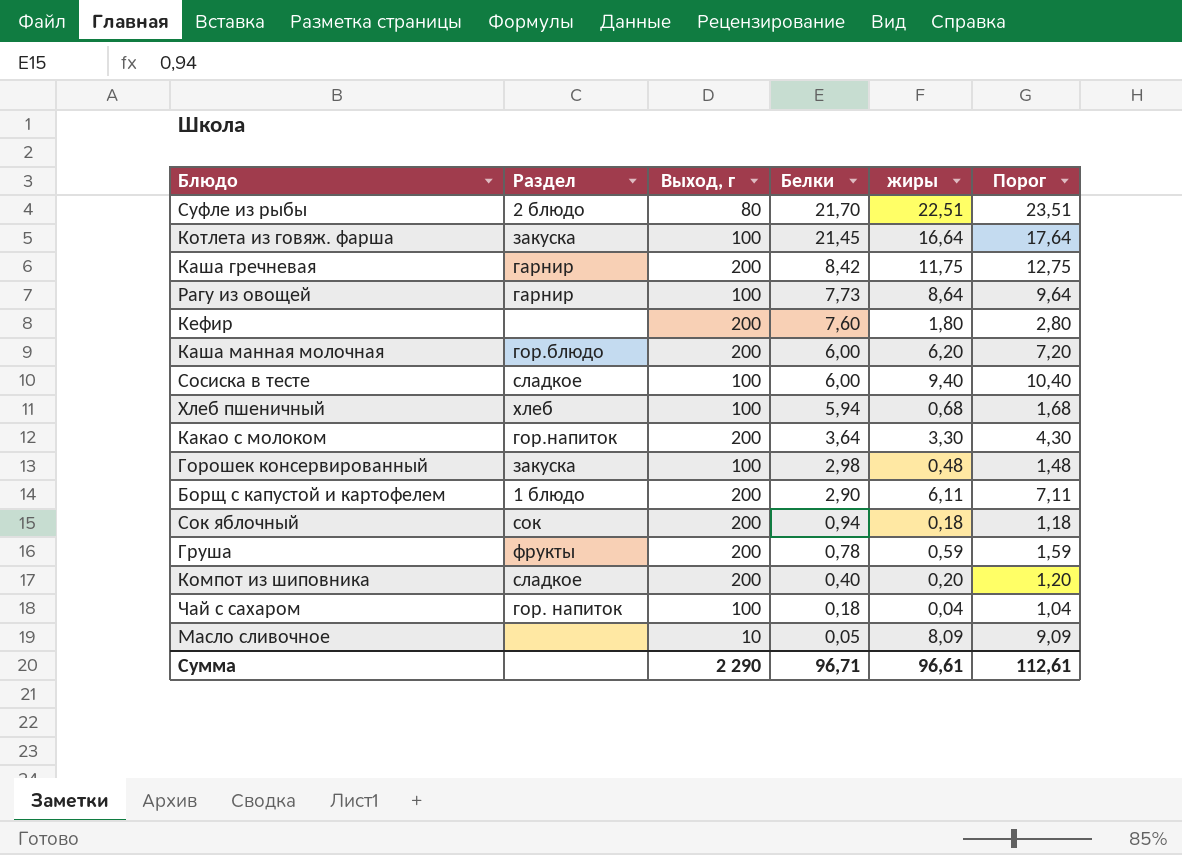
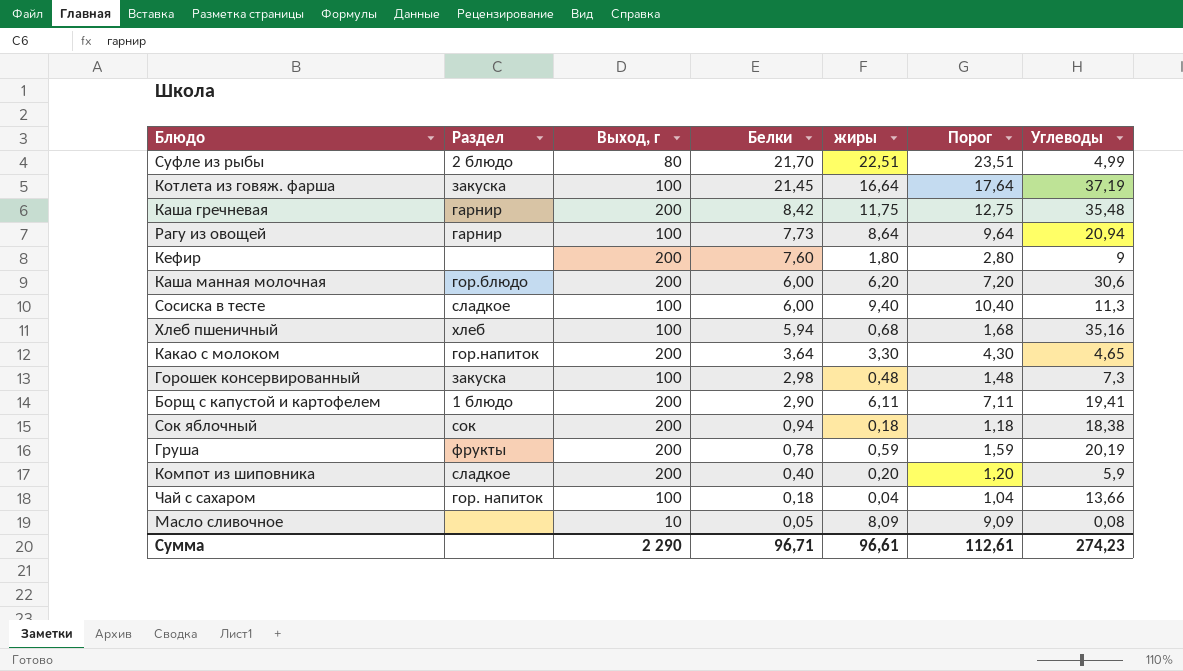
column Углеводы | position: none -> 7

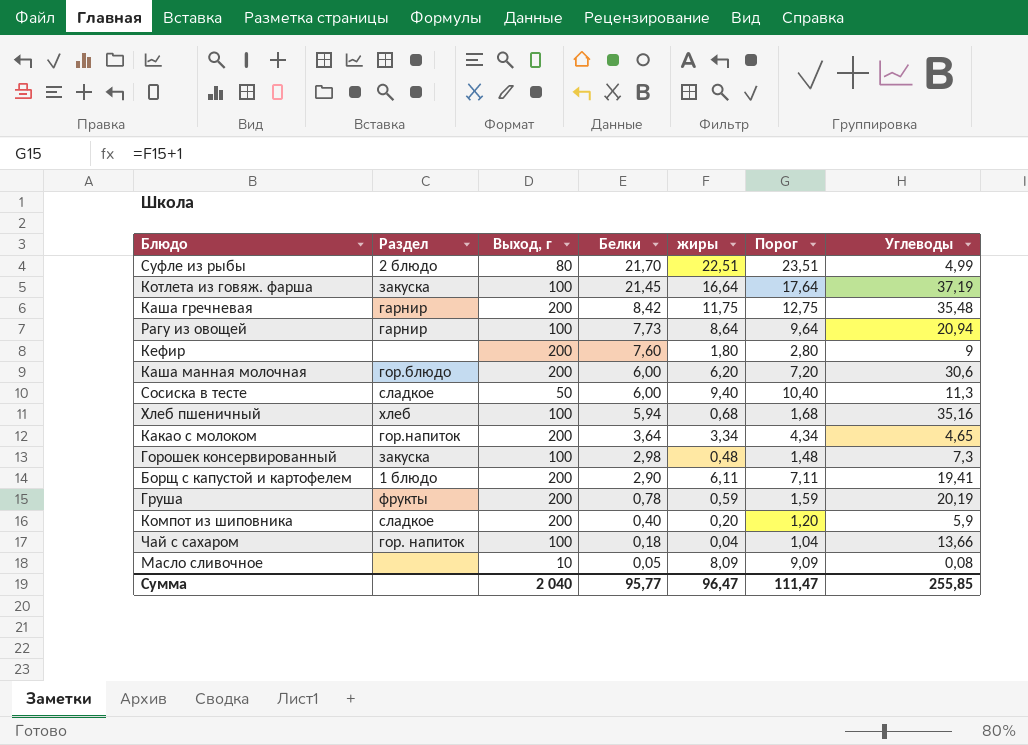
row Сок яблочный: сок | 200 | 0,94 | 0,18 | 1,18 | 18,38 -> none
Сосиска в тесте | Выход, г: 100 -> 50
Какао с молоком | жиры: 3,30 -> 3,34
Какао с молоком | Порог: 4,30 -> 4,34
Сумма | Выход, г: 2 290 -> 2 040
Сумма | Белки: 96,71 -> 95,77
Сумма | жиры: 96,61 -> 96,47
Сумма | Порог: 112,61 -> 111,47
Сумма | Углеводы: 274,23 -> 255,85

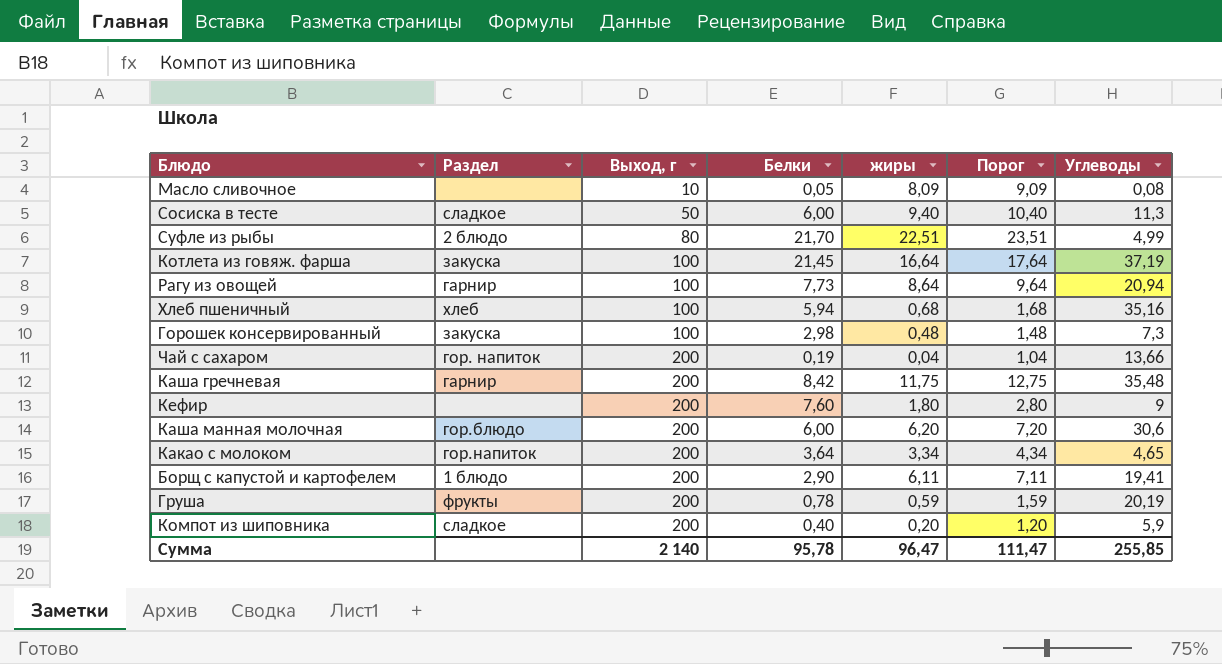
row order: Белки descending -> Выход, г ascending
Чай с сахаром | Выход, г: 100 -> 200
Чай с сахаром | Белки: 0,18 -> 0,19
Сумма | Выход, г: 2 040 -> 2 140
Сумма | Белки: 95,77 -> 95,78

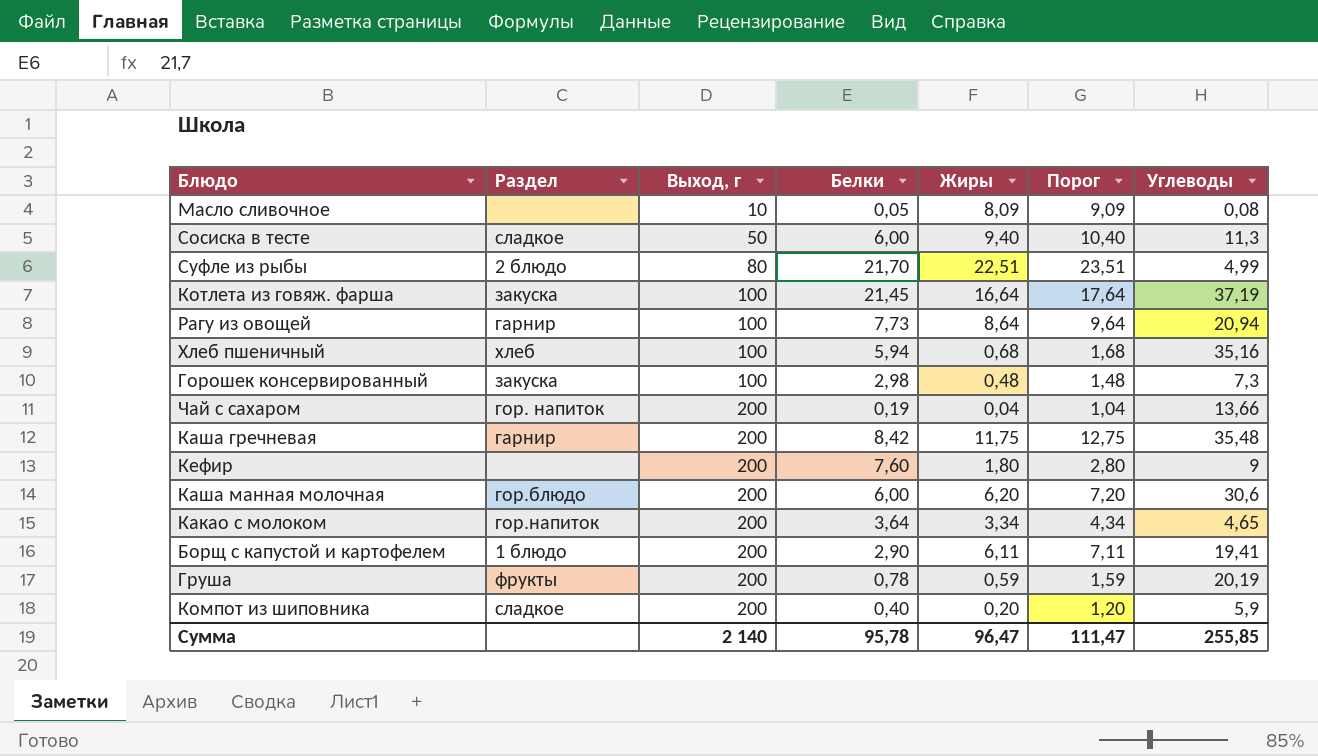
column name: жиры -> Жиры

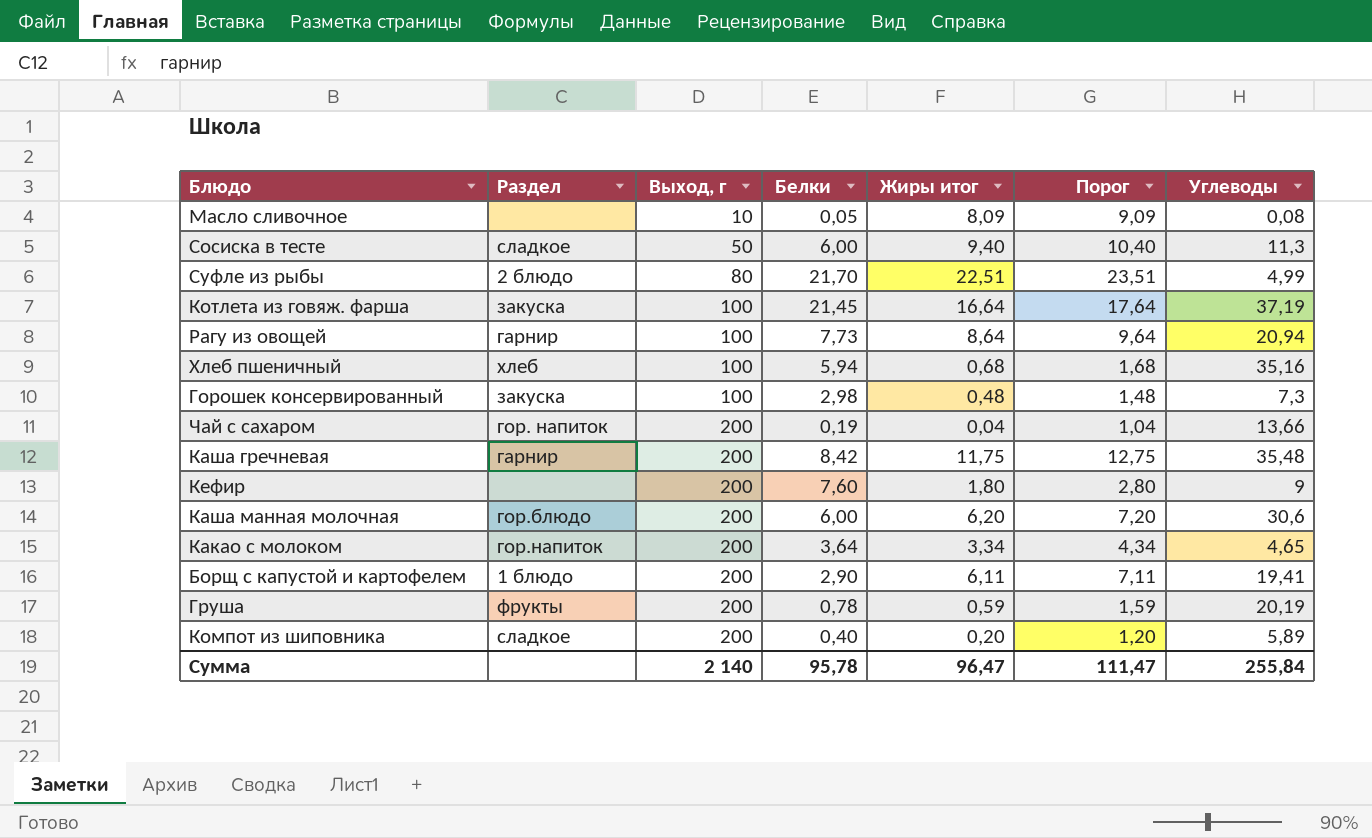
column name: Жиры -> Жиры итог
Компот из шиповника | Углеводы: 5,9 -> 5,89
Сумма | Углеводы: 255,85 -> 255,84

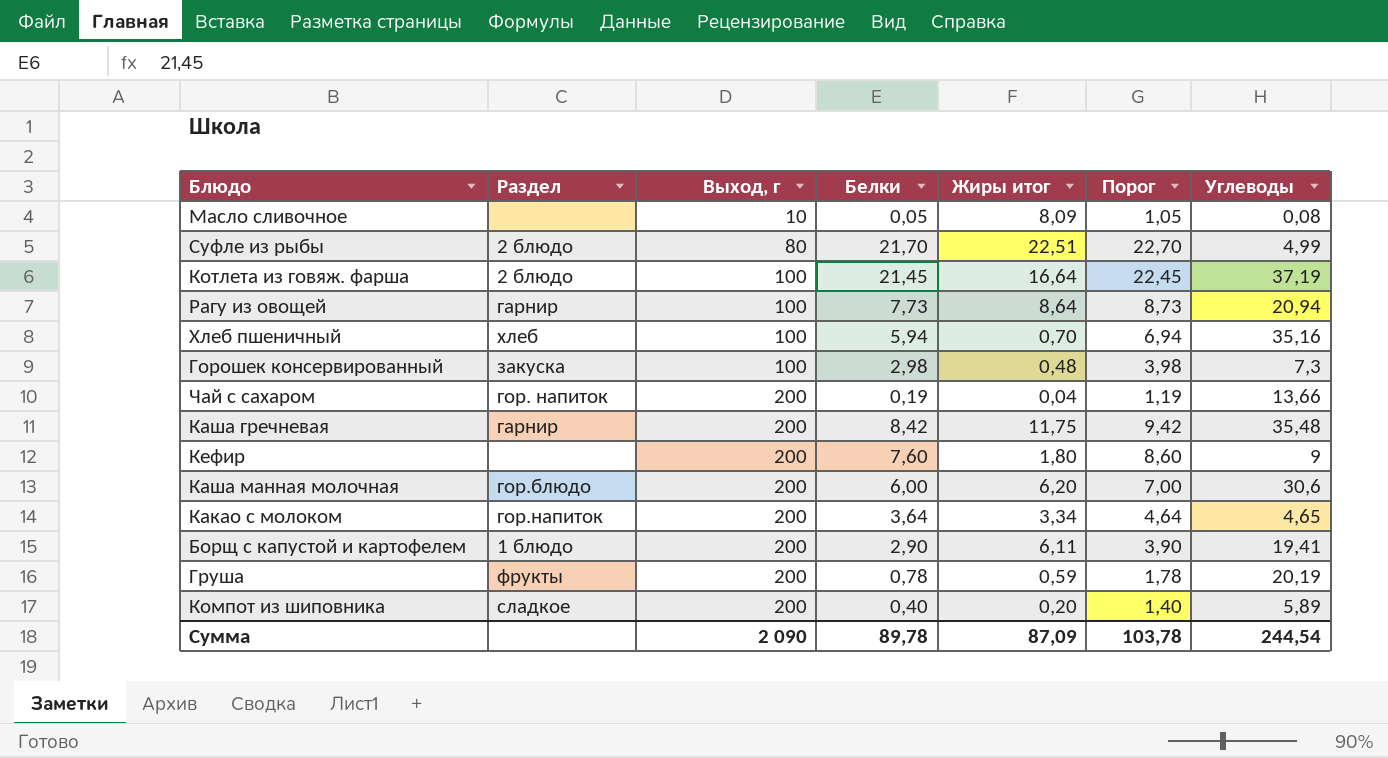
column Порог | formula: [Жиры итог] + 1 -> [Белки] + 1
row Сосиска в тесте: сладкое | 50 | 6,00 | 9,40 | 10,40 | 11,3 -> none
Котлета из говяж. фарша | Раздел: закуска -> 2 блюдо
Хлеб пшеничный | Жиры итог: 0,68 -> 0,70
Сумма | Выход, г: 2 140 -> 2 090
Сумма | Белки: 95,78 -> 89,78
Сумма | Жиры итог: 96,47 -> 87,09
Сумма | Порог: 111,47 -> 103,78
Сумма | Углеводы: 255,84 -> 244,54

